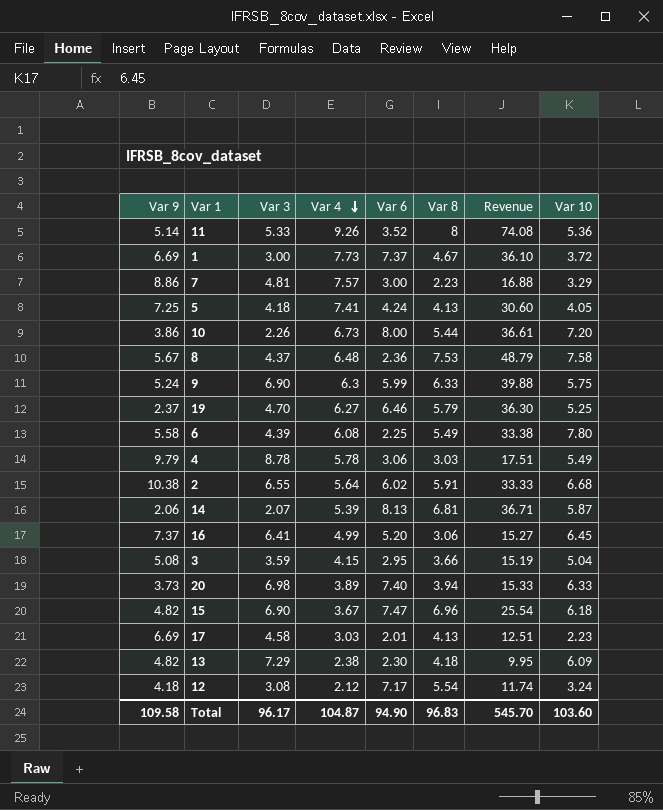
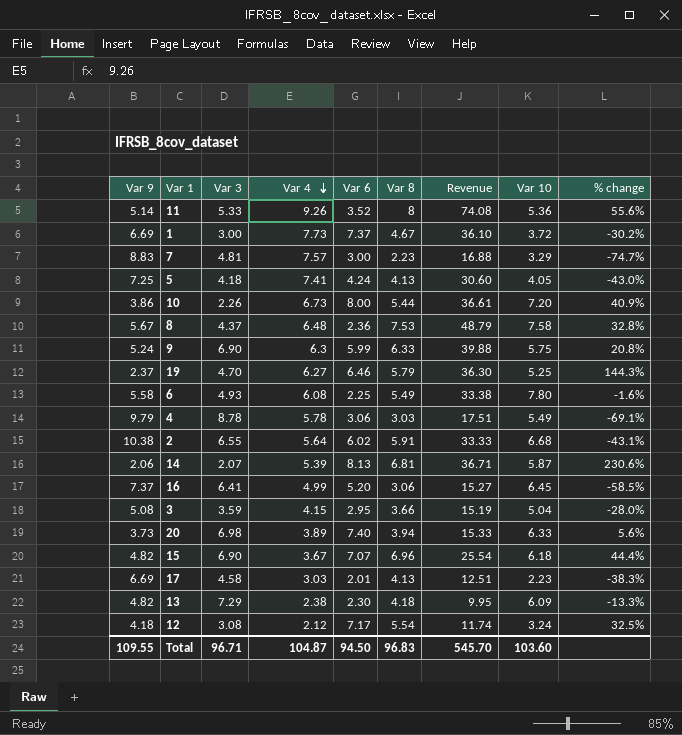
column % change | formula: none -> ([Var 8] - [Var 9]) / [Var 9]
7 | Var 9: 8.86 -> 8.83
6 | Var 3: 4.39 -> 4.93
15 | Var 6: 7.47 -> 7.07
Total | Var 9: 109.58 -> 109.55
Total | Var 3: 96.17 -> 96.71
Total | Var 6: 94.90 -> 94.50

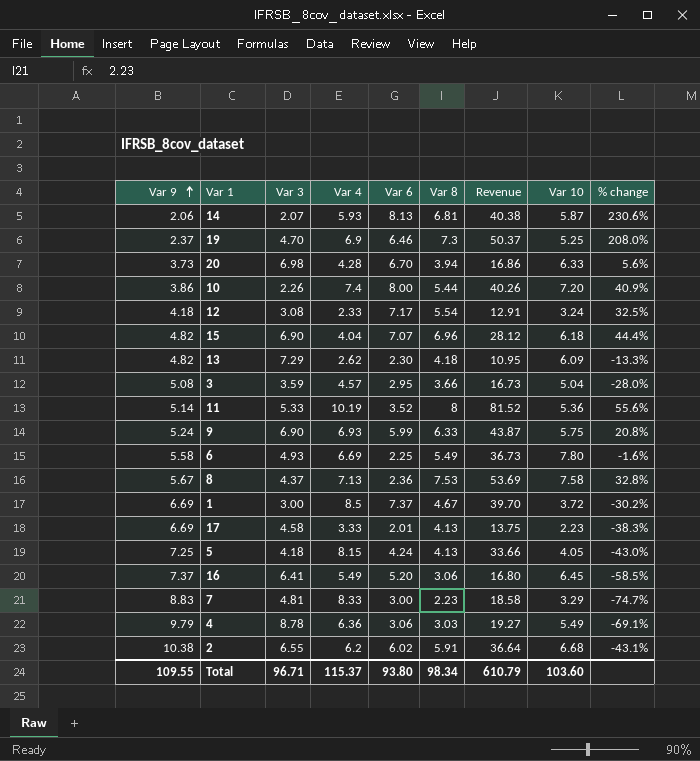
row order: Var 4 descending -> Var 9 ascending
14 | Var 4: 5.39 -> 5.93
14 | Revenue: 36.71 -> 40.38
19 | Var 4: 6.27 -> 6.9
19 | Var 8: 5.79 -> 7.3
19 | Revenue: 36.30 -> 50.37
19 | % change: 144.3% -> 208.0%
20 | Var 4: 3.89 -> 4.28
20 | Var 6: 7.40 -> 6.70
20 | Revenue: 15.33 -> 16.86
10 | Var 4: 6.73 -> 7.4
10 | Revenue: 36.61 -> 40.26
12 | Var 4: 2.12 -> 2.33
12 | Revenue: 11.74 -> 12.91
15 | Var 4: 3.67 -> 4.04
15 | Revenue: 25.54 -> 28.12
13 | Var 4: 2.38 -> 2.62
13 | Revenue: 9.95 -> 10.95
3 | Var 4: 4.15 -> 4.57
3 | Revenue: 15.19 -> 16.73
11 | Var 4: 9.26 -> 10.19
11 | Revenue: 74.08 -> 81.52
9 | Var 4: 6.3 -> 6.93
9 | Revenue: 39.88 -> 43.87
6 | Var 4: 6.08 -> 6.69
6 | Revenue: 33.38 -> 36.73
8 | Var 4: 6.48 -> 7.13
8 | Revenue: 48.79 -> 53.69
1 | Var 4: 7.73 -> 8.5
1 | Revenue: 36.10 -> 39.70
17 | Var 4: 3.03 -> 3.33
17 | Revenue: 12.51 -> 13.75
5 | Var 4: 7.41 -> 8.15
5 | Revenue: 30.60 -> 33.66
16 | Var 4: 4.99 -> 5.49
16 | Revenue: 15.27 -> 16.80
7 | Var 4: 7.57 -> 8.33
7 | Revenue: 16.88 -> 18.58
4 | Var 4: 5.78 -> 6.36
4 | Revenue: 17.51 -> 19.27
2 | Var 4: 5.64 -> 6.2
2 | Revenue: 33.33 -> 36.64
Total | Var 4: 104.87 -> 115.37
Total | Var 6: 94.50 -> 93.80
Total | Var 8: 96.83 -> 98.34
Total | Revenue: 545.70 -> 610.79

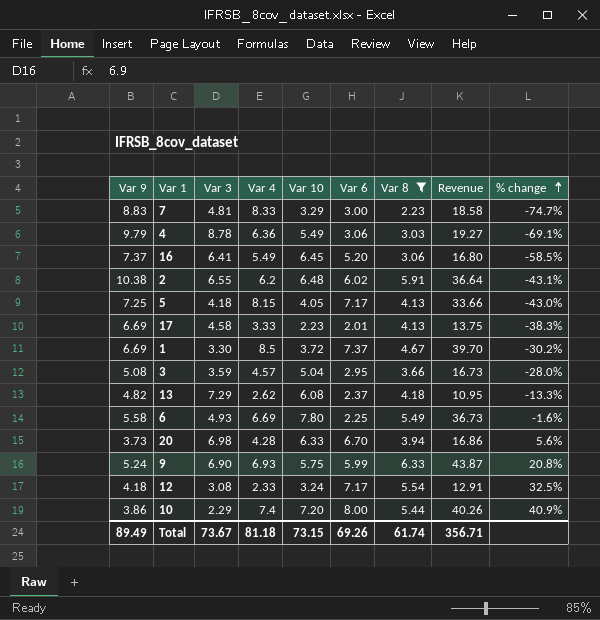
filter: none -> Var 8 <= 6.33
row order: Var 9 ascending -> % change ascending
column Var 10 | position: 8 -> 5
2 | Var 10: 6.68 -> 6.48
5 | Var 6: 4.24 -> 7.17
1 | Var 3: 3.00 -> 3.30
13 | Var 10: 6.09 -> 6.08
13 | Var 6: 2.30 -> 2.37
10 | Var 3: 2.26 -> 2.29
Total | Var 9: 109.55 -> 89.49
Total | Var 3: 96.71 -> 73.67
Total | Var 4: 115.37 -> 81.18
Total | Var 10: 103.60 -> 73.15
Total | Var 6: 93.80 -> 69.26
Total | Var 8: 98.34 -> 61.74
Total | Revenue: 610.79 -> 356.71

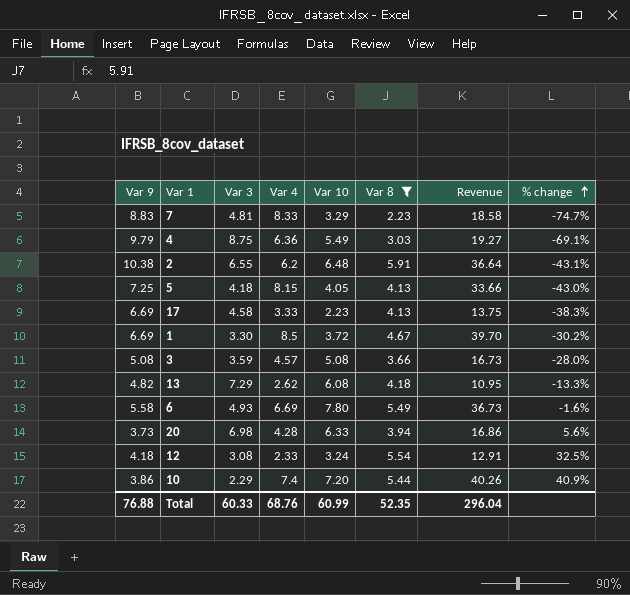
column Var 6 | position: 6 -> none
row 16: 7.37 | 6.41 | 5.49 | 6.45 | 5.20 | 3.06 | 16.80 | -58.5% -> none
row 9: 5.24 | 6.90 | 6.93 | 5.75 | 5.99 | 6.33 | 43.87 | 20.8% -> none
4 | Var 3: 8.78 -> 8.75
3 | Var 10: 5.04 -> 5.08
Total | Var 9: 89.49 -> 76.88
Total | Var 3: 73.67 -> 60.33
Total | Var 4: 81.18 -> 68.76
Total | Var 10: 73.15 -> 60.99
Total | Var 8: 61.74 -> 52.35
Total | Revenue: 356.71 -> 296.04

